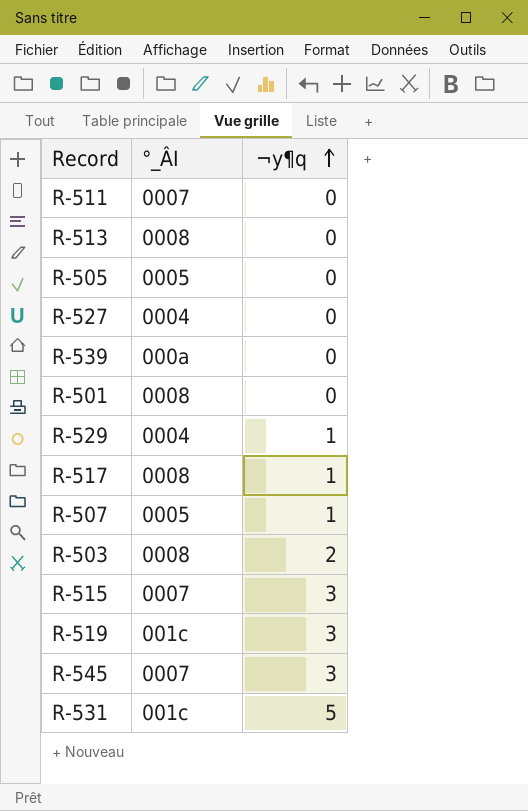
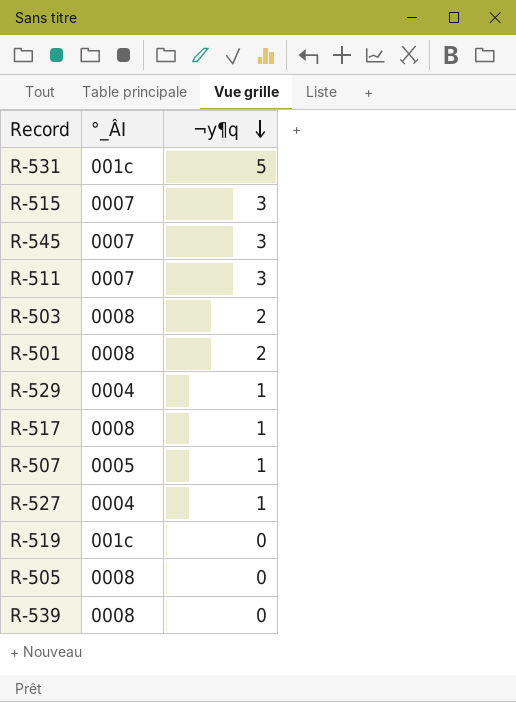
row order: ¬y¶q ascending -> ¬y¶q descending
row R-513: 0008 | 0 -> none
R-511 | ¬y¶q: 0 -> 3
R-501 | ¬y¶q: 0 -> 2
R-527 | ¬y¶q: 0 -> 1
R-519 | ¬y¶q: 3 -> 0
R-505 | °_ÂI: 0005 -> 0008
R-539 | °_ÂI: 000a -> 0008

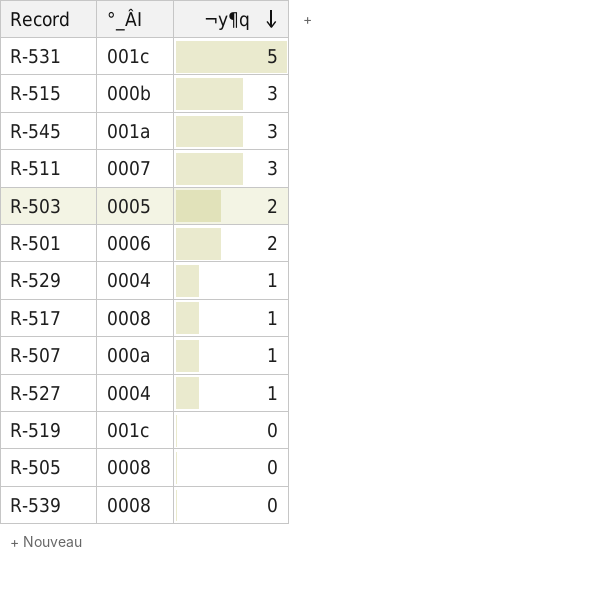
R-515 | °_ÂI: 0007 -> 000b
R-545 | °_ÂI: 0007 -> 001a
R-503 | °_ÂI: 0008 -> 0005
R-501 | °_ÂI: 0008 -> 0006
R-507 | °_ÂI: 0005 -> 000a

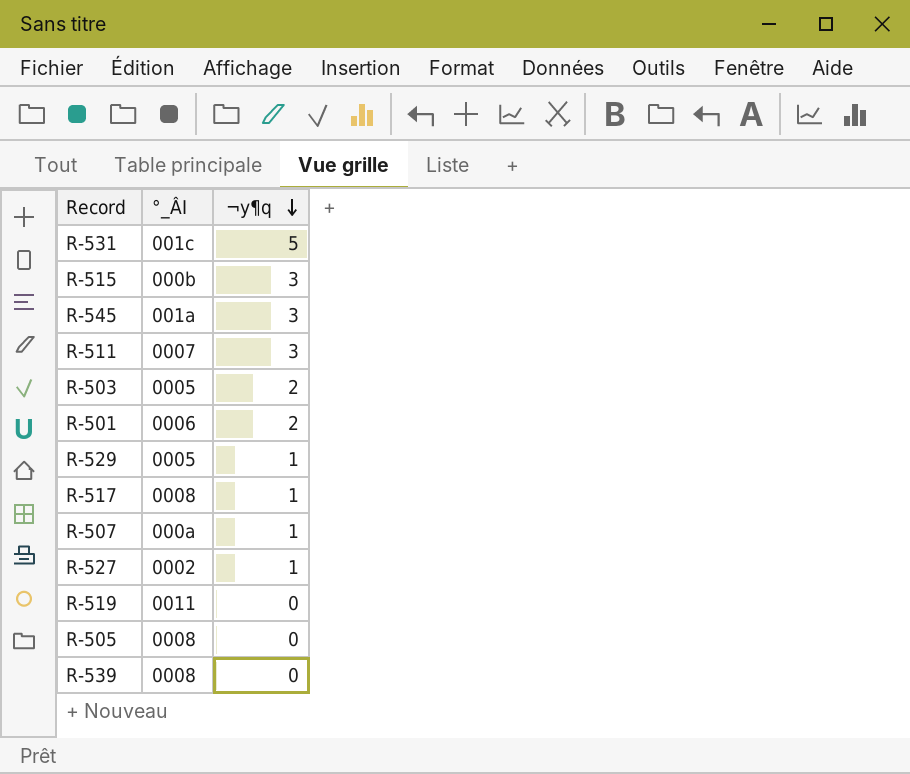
R-529 | °_ÂI: 0004 -> 0005
R-527 | °_ÂI: 0004 -> 0002
R-519 | °_ÂI: 001c -> 0011

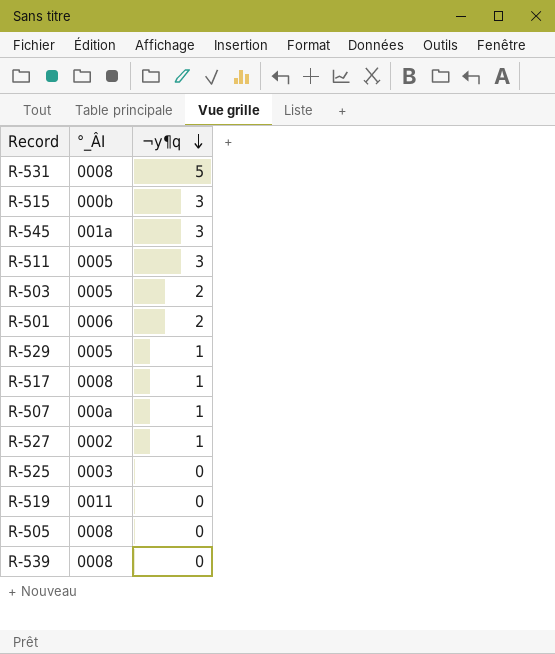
R-531 | °_ÂI: 001c -> 0008
R-511 | °_ÂI: 0007 -> 0005
row R-525: none -> 0003 | 0

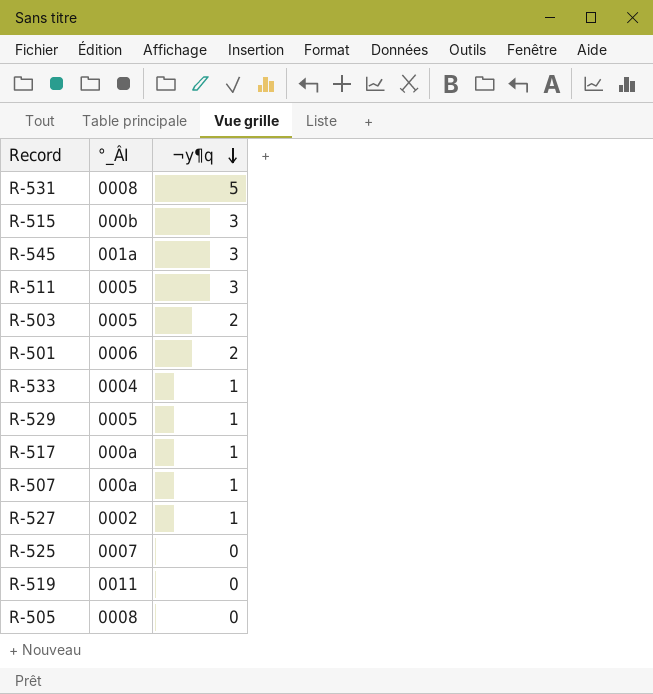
row R-539: 0008 | 0 -> none
row R-533: none -> 0004 | 1
R-517 | °_ÂI: 0008 -> 000a
R-525 | °_ÂI: 0003 -> 0007

